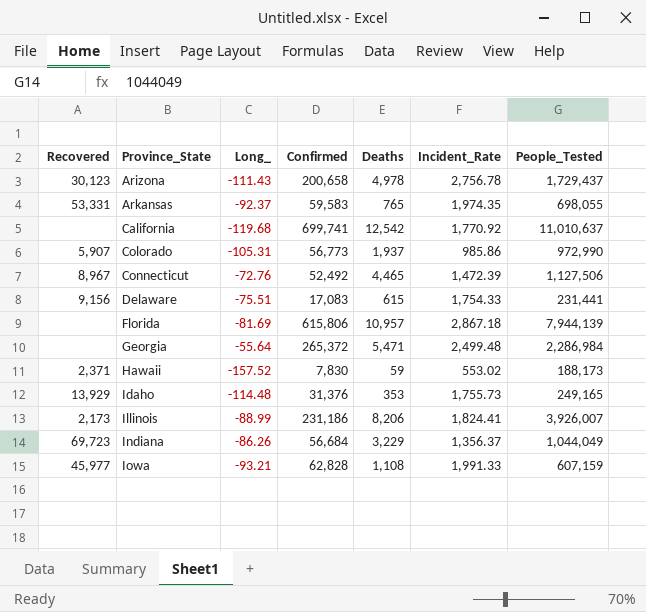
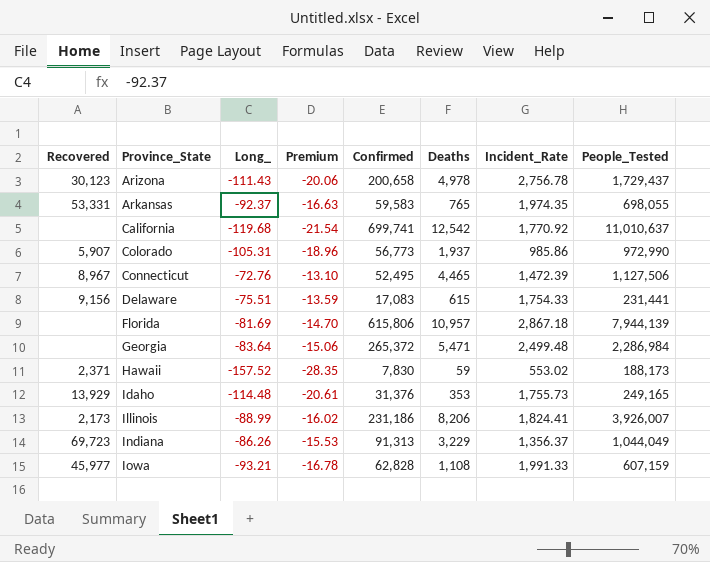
column Premium | formula: none -> [Long_] * 0.18
Connecticut | Confirmed: 52,492 -> 52,495
Georgia | Long_: -55.64 -> -83.64
Indiana | Confirmed: 56,684 -> 91,313

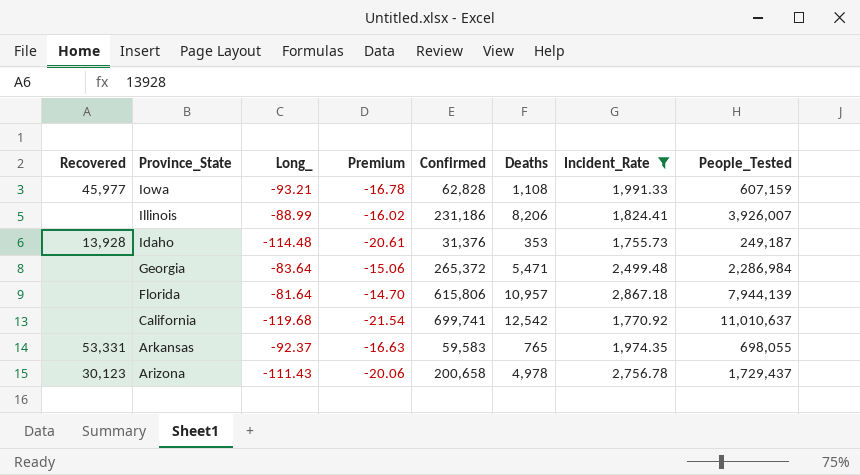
filter: none -> Incident_Rate >= 1,755.73
row order: Province_State ascending -> Province_State descending
Illinois | Recovered: 2,173 -> none
Idaho | Recovered: 13,929 -> 13,928
Idaho | People_Tested: 249,165 -> 249,187
Florida | Long_: -81.69 -> -81.64

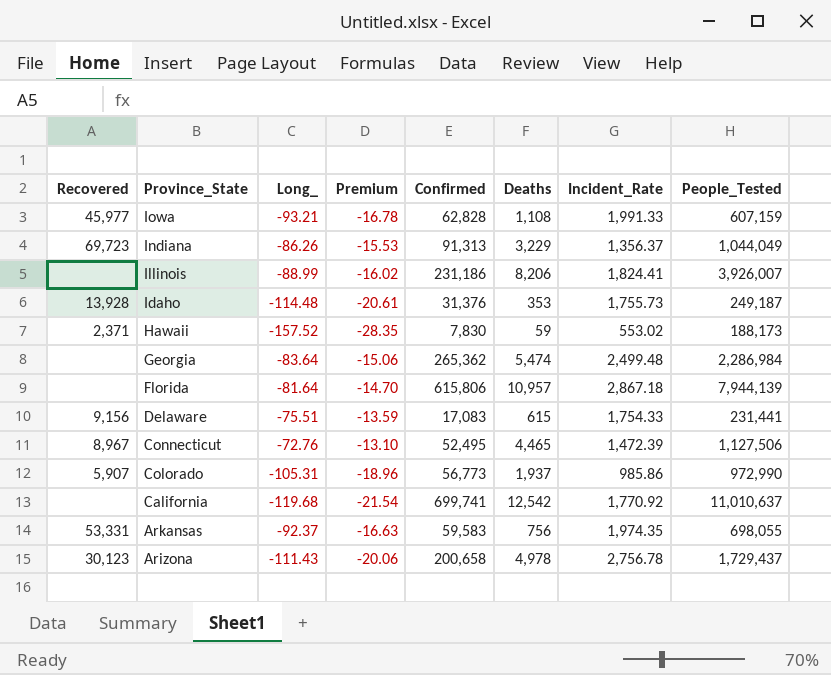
filter: Incident_Rate >= 1,755.73 -> none
Georgia | Confirmed: 265,372 -> 265,362
Georgia | Deaths: 5,471 -> 5,474
Arkansas | Deaths: 765 -> 756

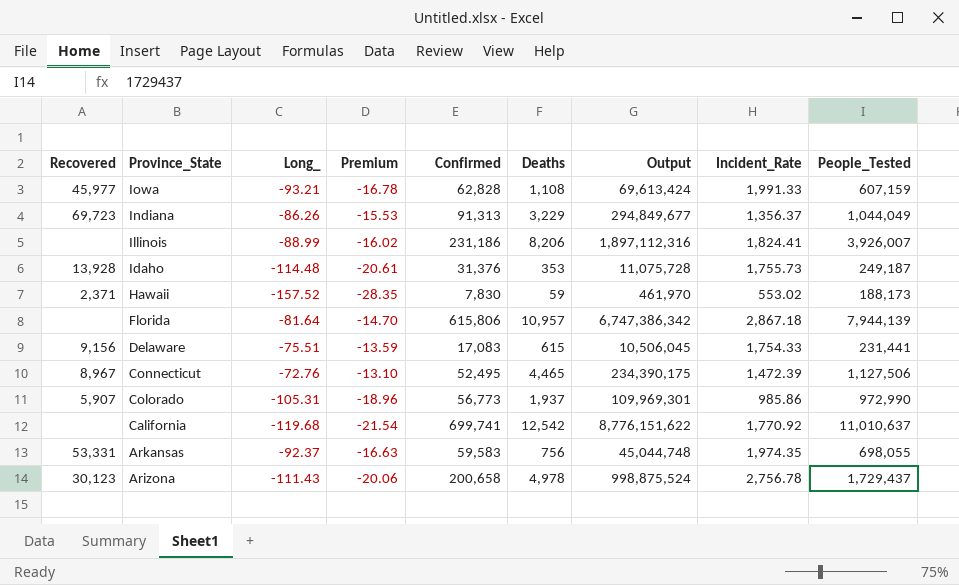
column Output | formula: none -> [Confirmed] * [Deaths]
row Georgia: none | -83.64 | -15.06 | 265,362 | 5,474 | 2,499.48 | 2,286,984 -> none

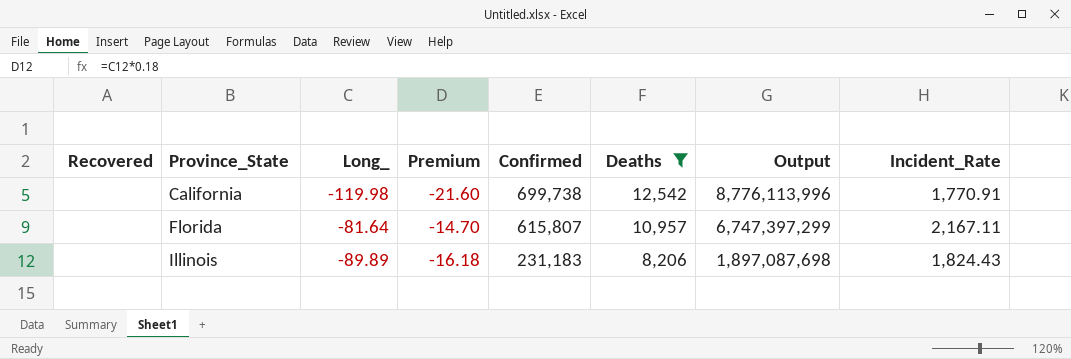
filter: none -> Deaths >= 8,206
row order: Province_State descending -> Province_State ascending
column People_Tested | position: 9 -> none
California | Long_: -119.68 -> -119.98
California | Premium: -21.54 -> -21.60
California | Confirmed: 699,741 -> 699,738
California | Output: 8,776,151,622 -> 8,776,113,996
California | Incident_Rate: 1,770.92 -> 1,770.91
Florida | Confirmed: 615,806 -> 615,807
Florida | Output: 6,747,386,342 -> 6,747,397,299
Florida | Incident_Rate: 2,867.18 -> 2,167.11
Illinois | Long_: -88.99 -> -89.89
Illinois | Premium: -16.02 -> -16.18
Illinois | Confirmed: 231,186 -> 231,183
Illinois | Output: 1,897,112,316 -> 1,897,087,698
Illinois | Incident_Rate: 1,824.41 -> 1,824.43

